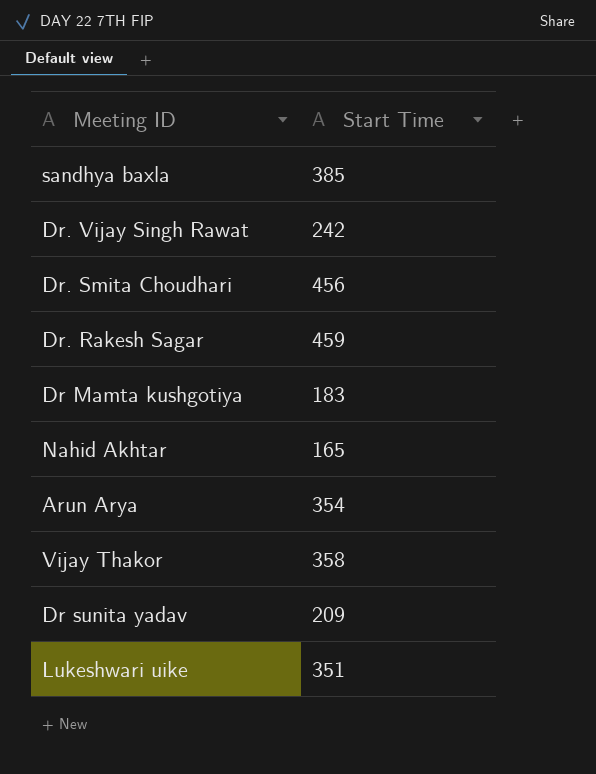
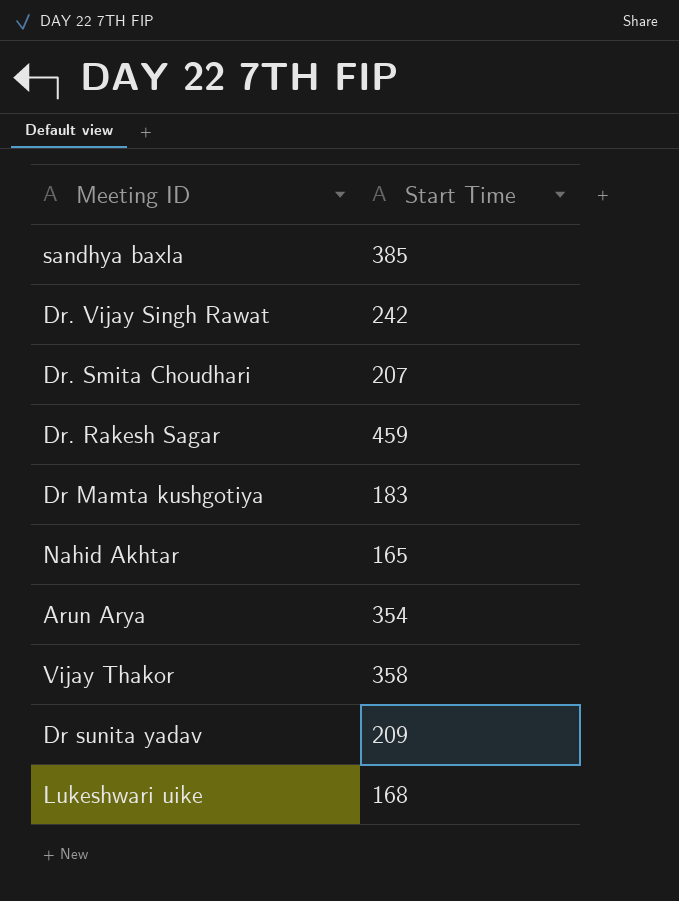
Dr. Smita Choudhari | Start Time: 456 -> 207
Lukeshwari uike | Start Time: 351 -> 168

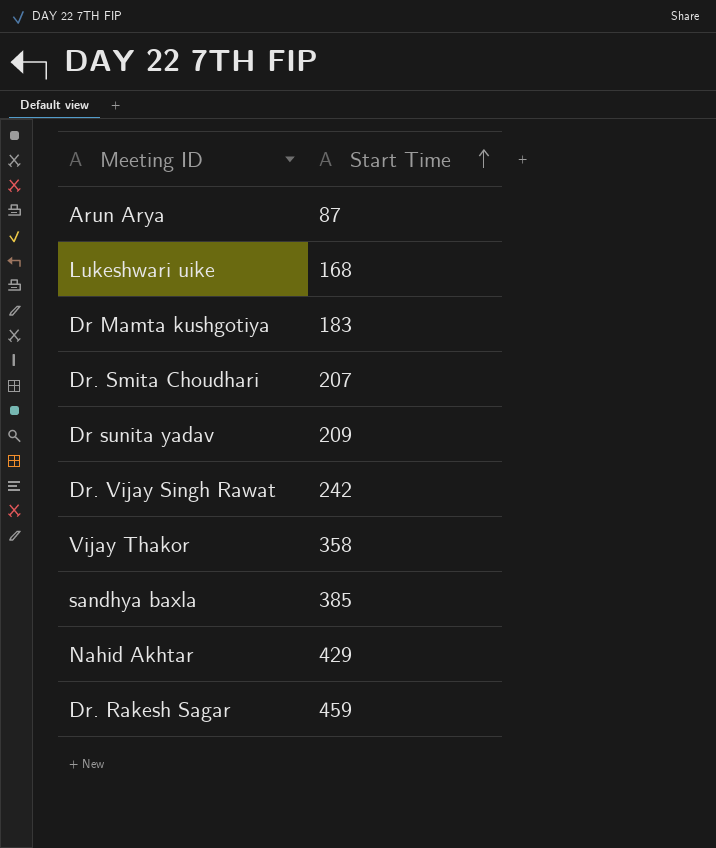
row order: none -> Start Time ascending
Arun Arya | Start Time: 354 -> 87
Nahid Akhtar | Start Time: 165 -> 429

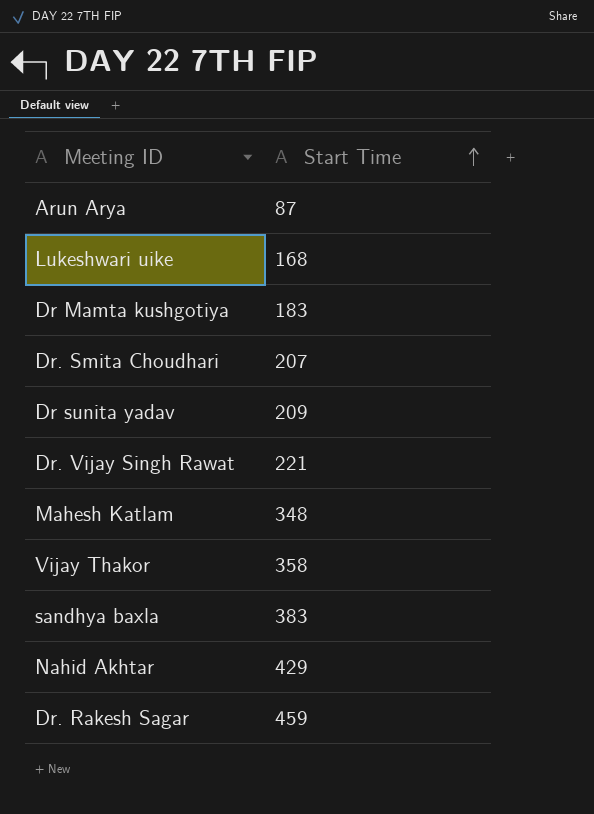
Dr. Vijay Singh Rawat | Start Time: 242 -> 221
row Mahesh Katlam: none -> 348
sandhya baxla | Start Time: 385 -> 383

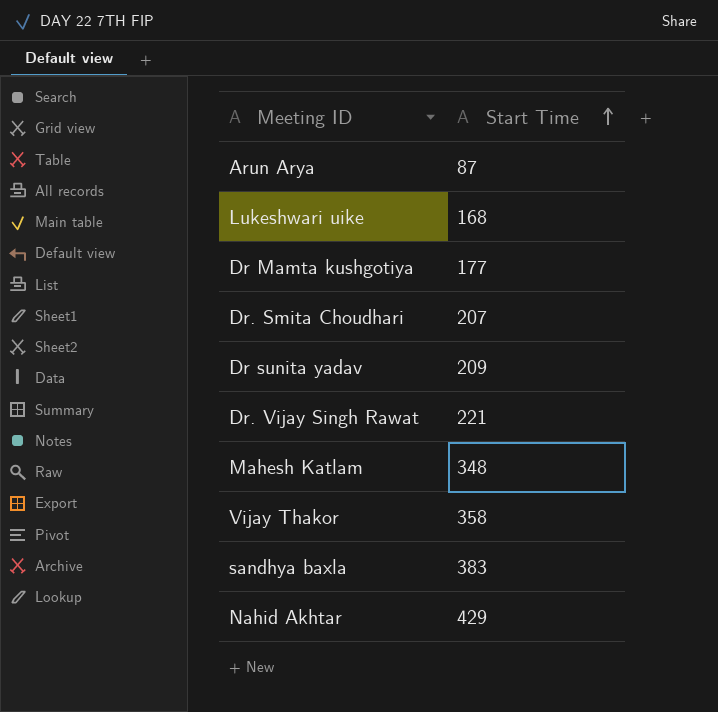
row Dr. Rakesh Sagar: 459 -> none
Dr Mamta kushgotiya | Start Time: 183 -> 177

